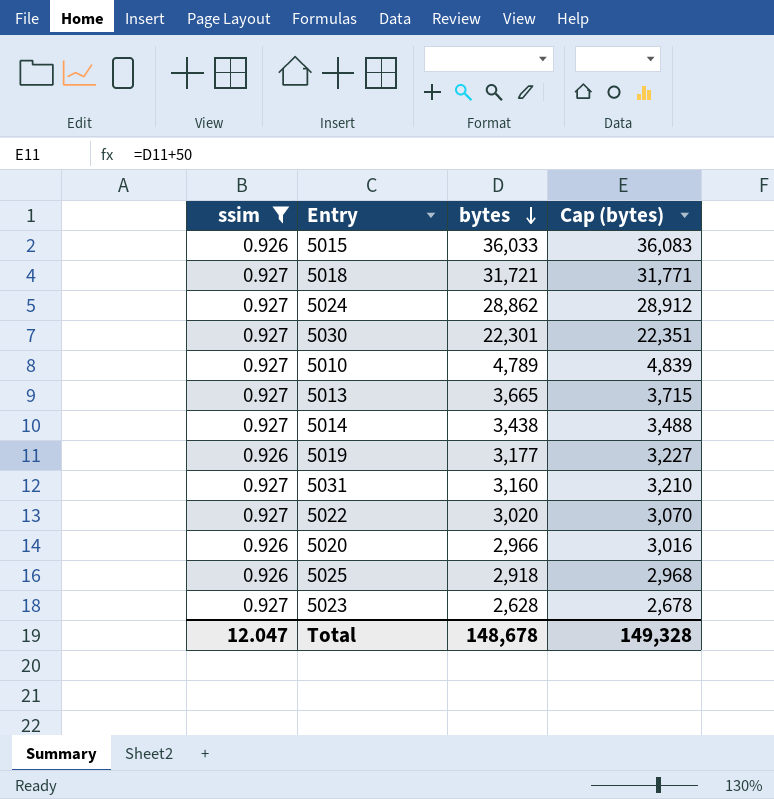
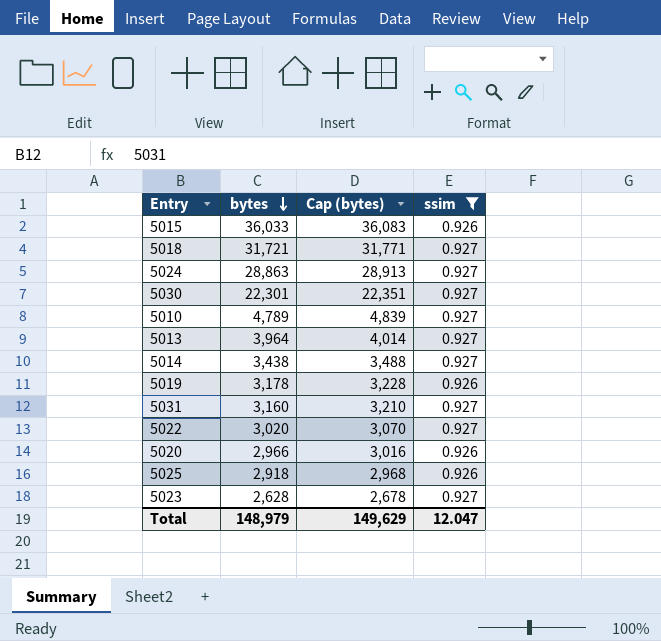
column ssim | position: 1 -> 4
5024 | bytes: 28,862 -> 28,863
5024 | Cap (bytes): 28,912 -> 28,913
5013 | bytes: 3,665 -> 3,964
5013 | Cap (bytes): 3,715 -> 4,014
5019 | bytes: 3,177 -> 3,178
5019 | Cap (bytes): 3,227 -> 3,228
Total | bytes: 148,678 -> 148,979
Total | Cap (bytes): 149,328 -> 149,629

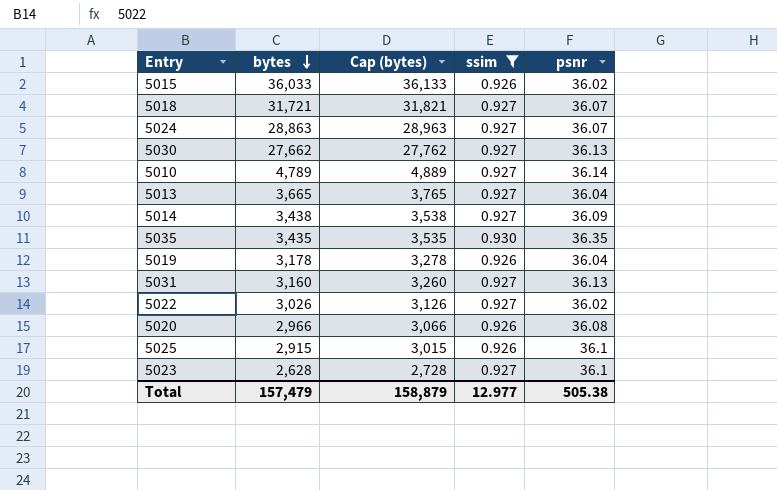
column Cap (bytes) | formula: [bytes] + 50 -> [bytes] + 100
column psnr | position: none -> 5
5030 | bytes: 22,301 -> 27,662
5013 | bytes: 3,964 -> 3,665
row 5035: none -> 3,435 | 3,535 | 0.930 | 36.35
5022 | bytes: 3,020 -> 3,026
5025 | bytes: 2,918 -> 2,915
Total | bytes: 148,979 -> 157,479
Total | Cap (bytes): 149,629 -> 158,879
Total | ssim: 12.047 -> 12.977

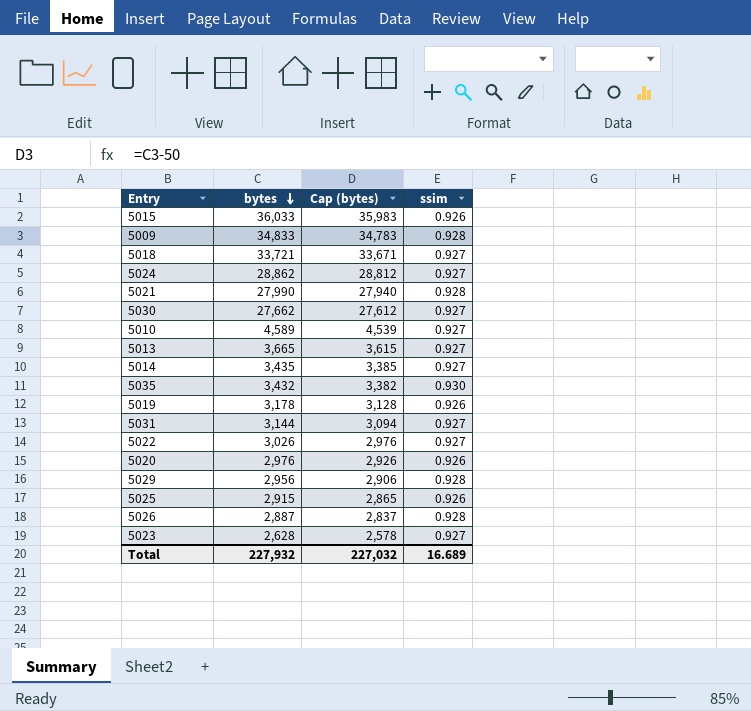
filter: ssim != 0.928 -> none
column psnr | position: 5 -> none
column Cap (bytes) | formula: [bytes] + 100 -> [bytes] - 50
5018 | bytes: 31,721 -> 33,721
5024 | bytes: 28,863 -> 28,862
5010 | bytes: 4,789 -> 4,589
5014 | bytes: 3,438 -> 3,435
5035 | bytes: 3,435 -> 3,432
5031 | bytes: 3,160 -> 3,144
5020 | bytes: 2,966 -> 2,976
Total | bytes: 157,479 -> 227,932
Total | Cap (bytes): 158,879 -> 227,032
Total | ssim: 12.977 -> 16.689

